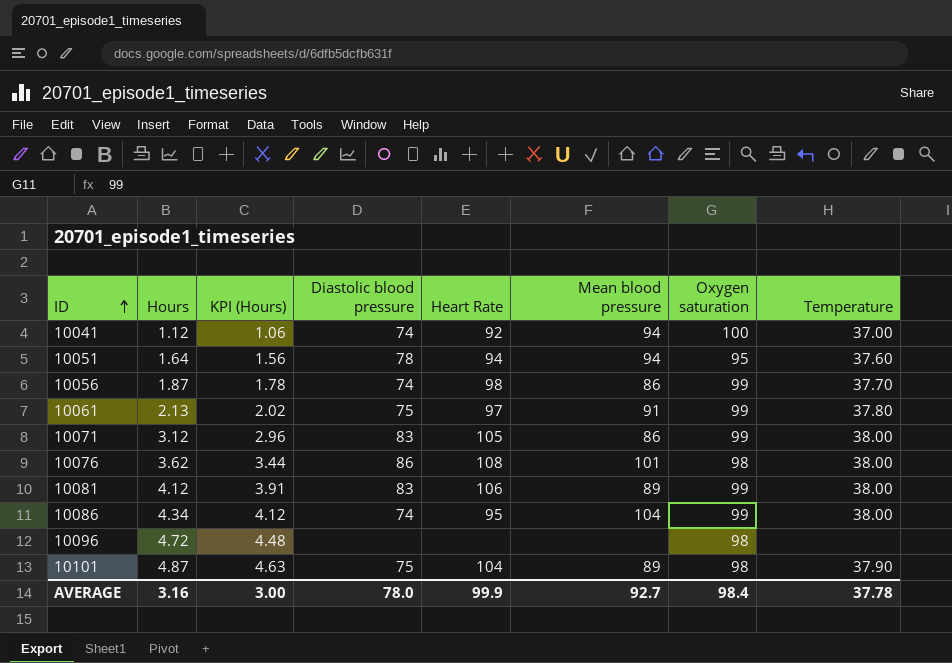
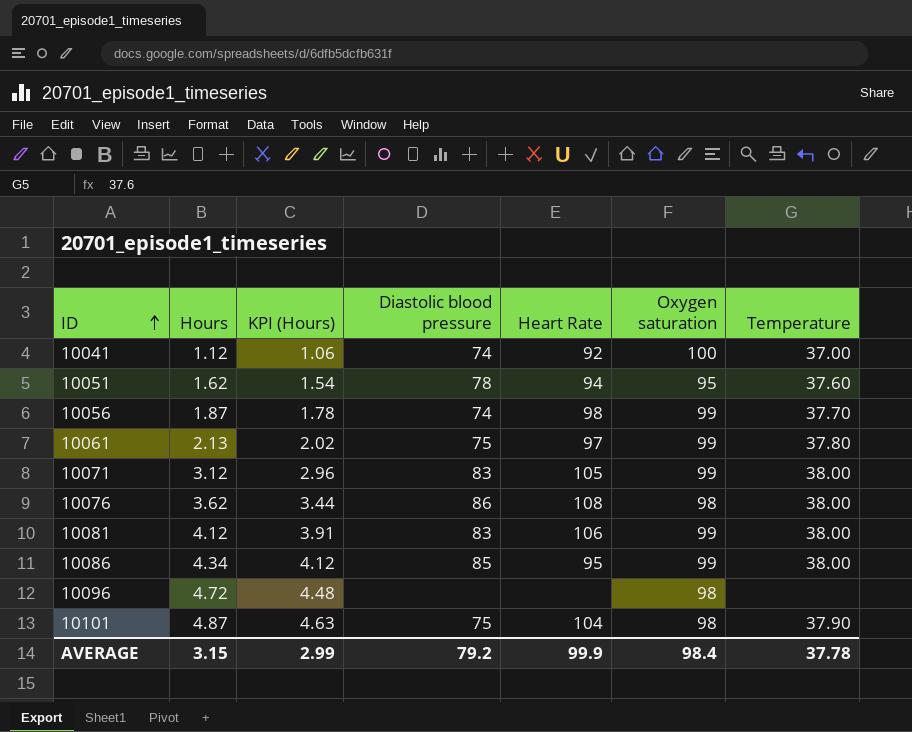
column Mean blood pressure | position: 6 -> none
10051 | Hours: 1.64 -> 1.62
10051 | KPI (Hours): 1.56 -> 1.54
10086 | Diastolic blood pressure: 74 -> 85
AVERAGE | Hours: 3.16 -> 3.15
AVERAGE | KPI (Hours): 3.00 -> 2.99
AVERAGE | Diastolic blood pressure: 78.0 -> 79.2

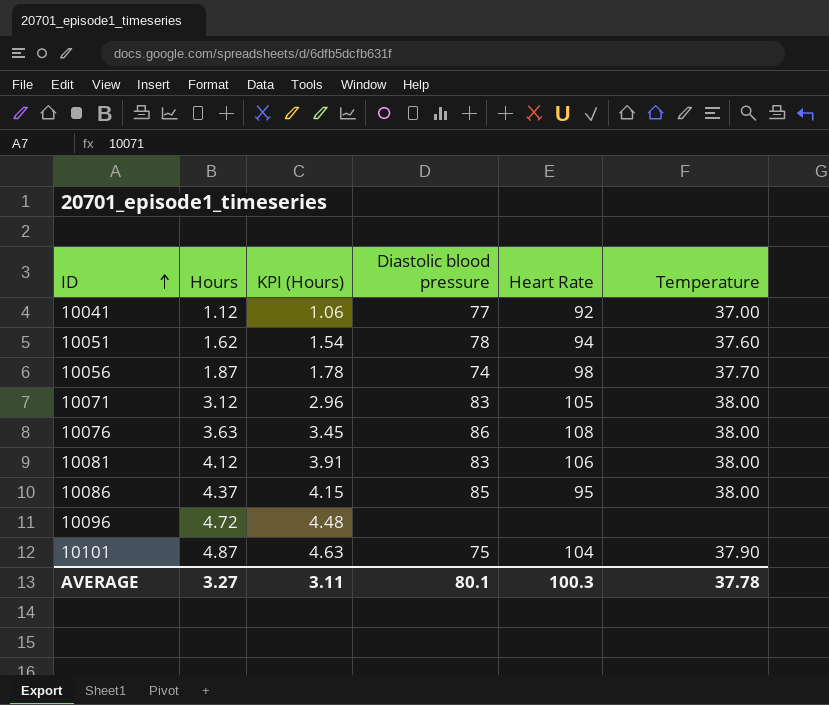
column Oxygen saturation | position: 6 -> none
row 10061: 2.13 | 2.02 | 75 | 97 | 99 | 37.80 -> none
10041 | Diastolic blood pressure: 74 -> 77
10076 | Hours: 3.62 -> 3.63
10076 | KPI (Hours): 3.44 -> 3.45
10086 | Hours: 4.34 -> 4.37
10086 | KPI (Hours): 4.12 -> 4.15
AVERAGE | Hours: 3.15 -> 3.27
AVERAGE | KPI (Hours): 2.99 -> 3.11
AVERAGE | Diastolic blood pressure: 79.2 -> 80.1
AVERAGE | Heart Rate: 99.9 -> 100.3

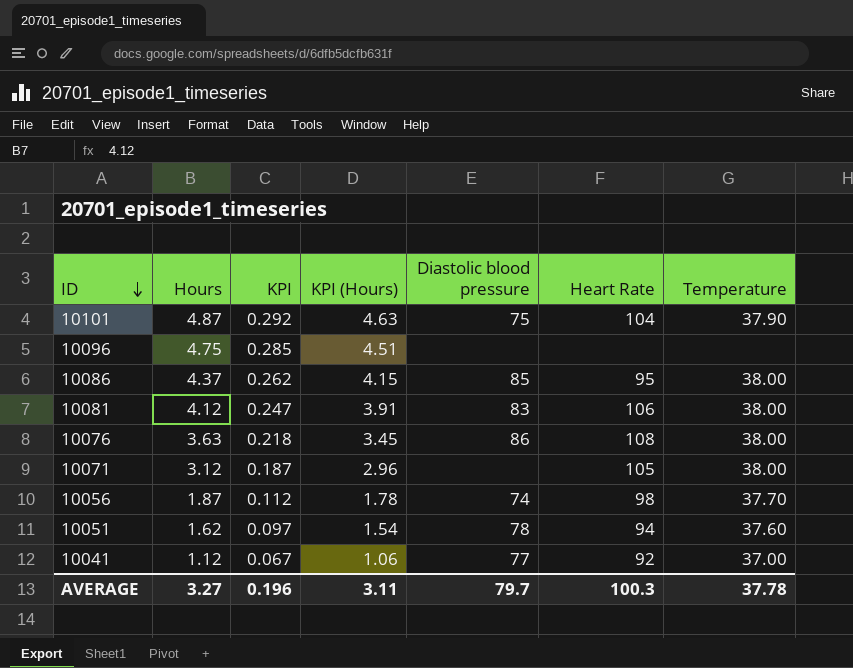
row order: ID ascending -> ID descending
column KPI | formula: none -> [Hours] * 0.06
10096 | Hours: 4.72 -> 4.75
10096 | KPI (Hours): 4.48 -> 4.51
10071 | Diastolic blood pressure: 83 -> none
AVERAGE | Diastolic blood pressure: 80.1 -> 79.7

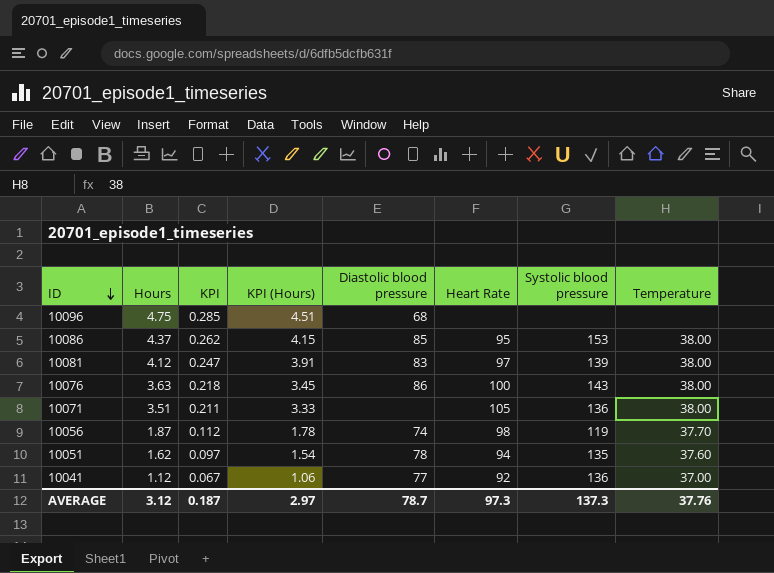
column Systolic blood pressure | position: none -> 7
row 10101: 4.87 | 0.292 | 4.63 | 75 | 104 | 37.90 -> none
10096 | Diastolic blood pressure: none -> 68
10081 | Heart Rate: 106 -> 97
10076 | Heart Rate: 108 -> 100
10071 | Hours: 3.12 -> 3.51
10071 | KPI: 0.187 -> 0.211
10071 | KPI (Hours): 2.96 -> 3.33
AVERAGE | Hours: 3.27 -> 3.12
AVERAGE | KPI: 0.196 -> 0.187
AVERAGE | KPI (Hours): 3.11 -> 2.97
AVERAGE | Diastolic blood pressure: 79.7 -> 78.7
AVERAGE | Heart Rate: 100.3 -> 97.3
AVERAGE | Temperature: 37.78 -> 37.76

